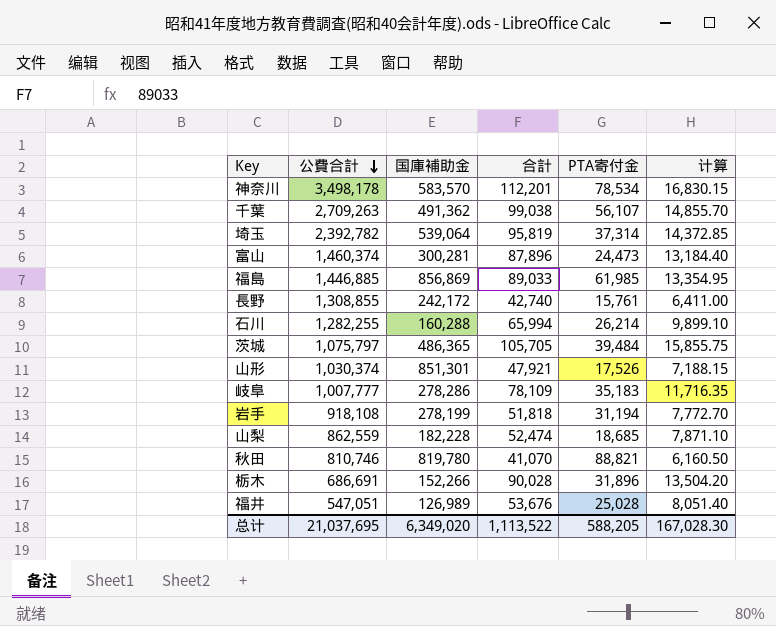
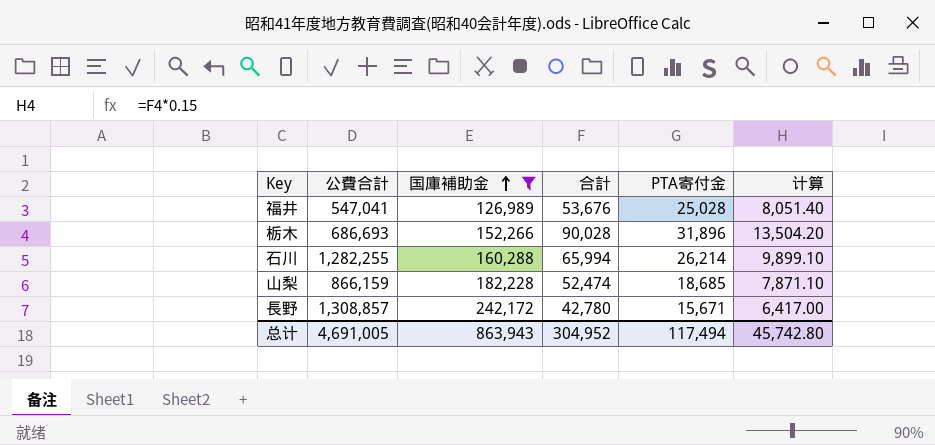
filter: none -> 国庫補助金 <= 242,172
row order: 公費合計 descending -> 国庫補助金 ascending
福井 | 公費合計: 547,051 -> 547,041
栃木 | 公費合計: 686,691 -> 686,693
山梨 | 公費合計: 862,559 -> 866,159
長野 | 公費合計: 1,308,855 -> 1,308,857
長野 | 合計: 42,740 -> 42,780
長野 | PTA寄付金: 15,761 -> 15,671
長野 | 计算: 6,411.00 -> 6,417.00
总计 | 公費合計: 21,037,695 -> 4,691,005
总计 | 国庫補助金: 6,349,020 -> 863,943
总计 | 合計: 1,113,522 -> 304,952
总计 | PTA寄付金: 588,205 -> 117,494
总计 | 计算: 167,028.30 -> 45,742.80

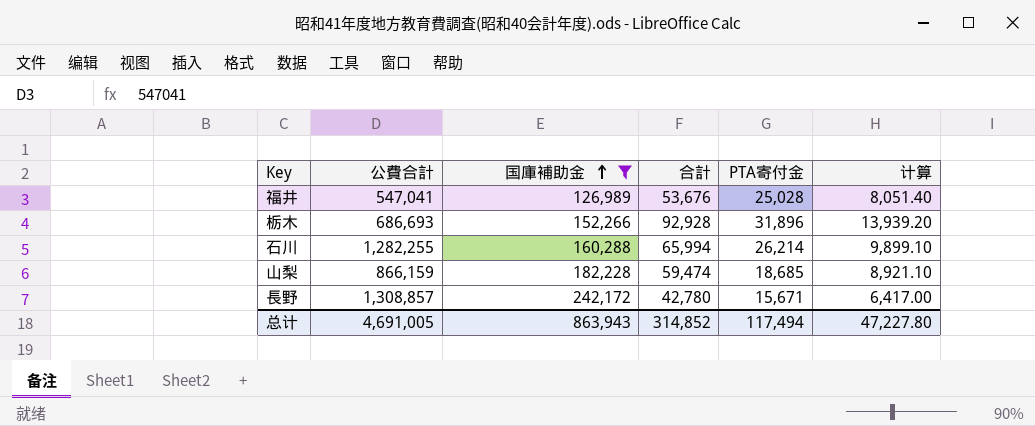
栃木 | 合計: 90,028 -> 92,928
栃木 | 计算: 13,504.20 -> 13,939.20
山梨 | 合計: 52,474 -> 59,474
山梨 | 计算: 7,871.10 -> 8,921.10
总计 | 合計: 304,952 -> 314,852
总计 | 计算: 45,742.80 -> 47,227.80

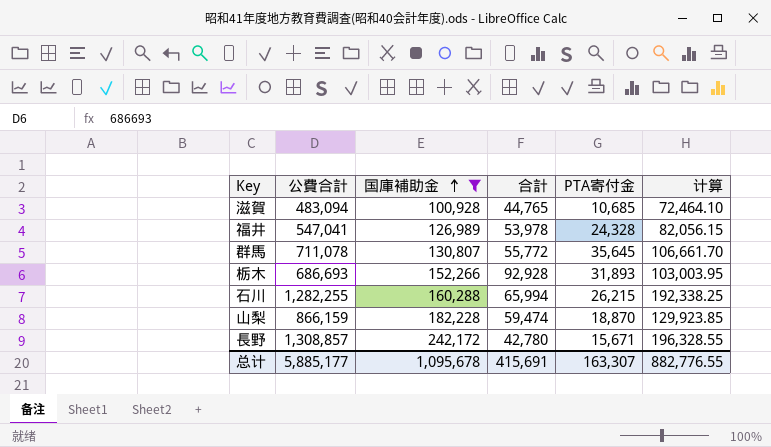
column 计算 | formula: [合計] * 0.15 -> [公費合計] * 0.15
row 滋賀: none -> 483,094 | 100,928 | 44,765 | 10,685 | 72,464.10
福井 | 合計: 53,676 -> 53,978
福井 | PTA寄付金: 25,028 -> 24,328
row 群馬: none -> 711,078 | 130,807 | 55,772 | 35,645 | 106,661.70
栃木 | PTA寄付金: 31,896 -> 31,893
石川 | PTA寄付金: 26,214 -> 26,215
山梨 | PTA寄付金: 18,685 -> 18,870
总计 | 公費合計: 4,691,005 -> 5,885,177
总计 | 国庫補助金: 863,943 -> 1,095,678
总计 | 合計: 314,852 -> 415,691
总计 | PTA寄付金: 117,494 -> 163,307
总计 | 计算: 47,227.80 -> 882,776.55

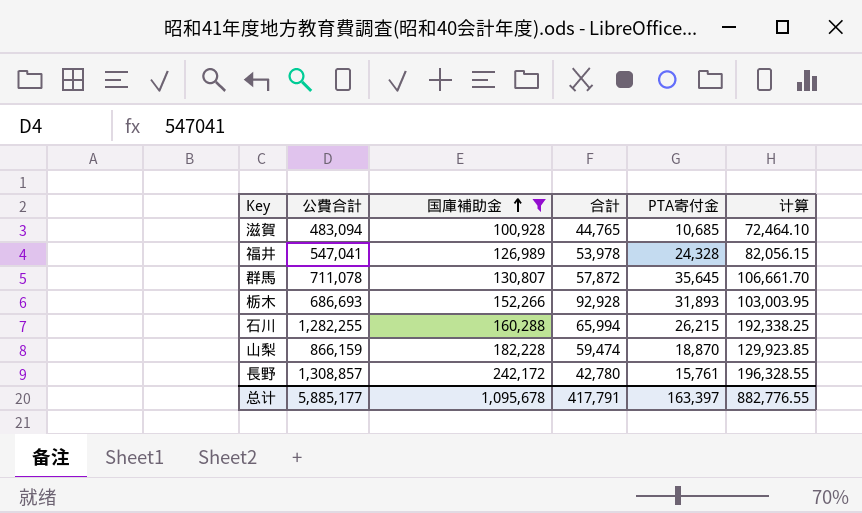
群馬 | 合計: 55,772 -> 57,872
長野 | PTA寄付金: 15,671 -> 15,761
总计 | 合計: 415,691 -> 417,791
总计 | PTA寄付金: 163,307 -> 163,397

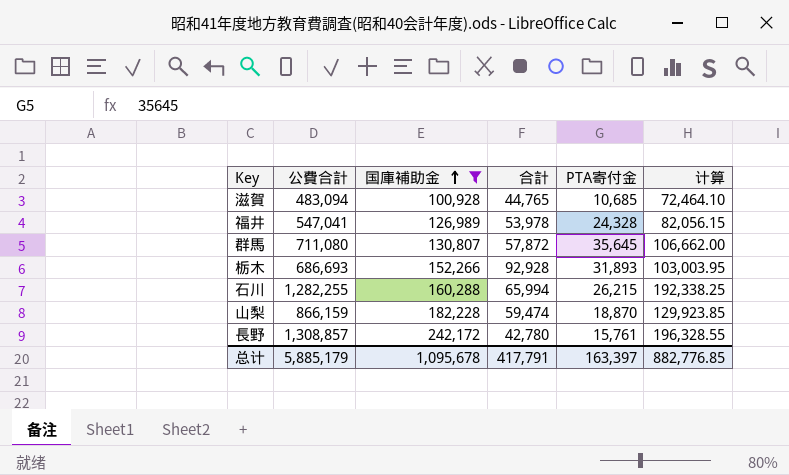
群馬 | 公費合計: 711,078 -> 711,080
群馬 | 计算: 106,661.70 -> 106,662.00
总计 | 公費合計: 5,885,177 -> 5,885,179
总计 | 计算: 882,776.55 -> 882,776.85

